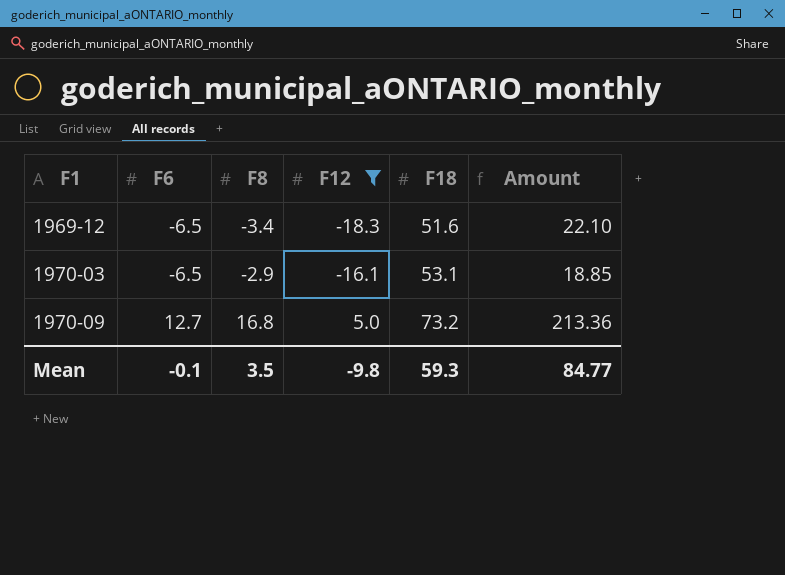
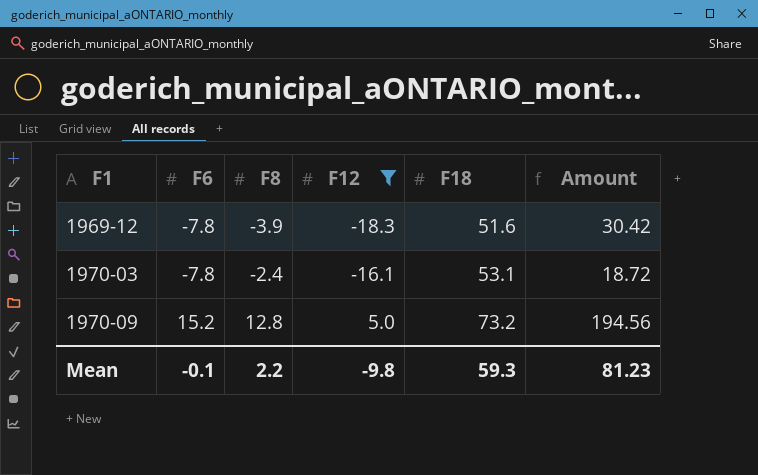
1969-12 | F6: -6.5 -> -7.8
1969-12 | F8: -3.4 -> -3.9
1969-12 | Amount: 22.10 -> 30.42
1970-03 | F6: -6.5 -> -7.8
1970-03 | F8: -2.9 -> -2.4
1970-03 | Amount: 18.85 -> 18.72
1970-09 | F6: 12.7 -> 15.2
1970-09 | F8: 16.8 -> 12.8
1970-09 | Amount: 213.36 -> 194.56
Mean | F8: 3.5 -> 2.2
Mean | Amount: 84.77 -> 81.23

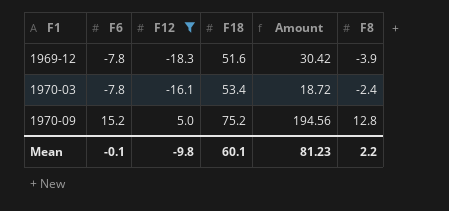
column F8 | position: 3 -> 6
1970-03 | F18: 53.1 -> 53.4
1970-09 | F18: 73.2 -> 75.2
Mean | F18: 59.3 -> 60.1

